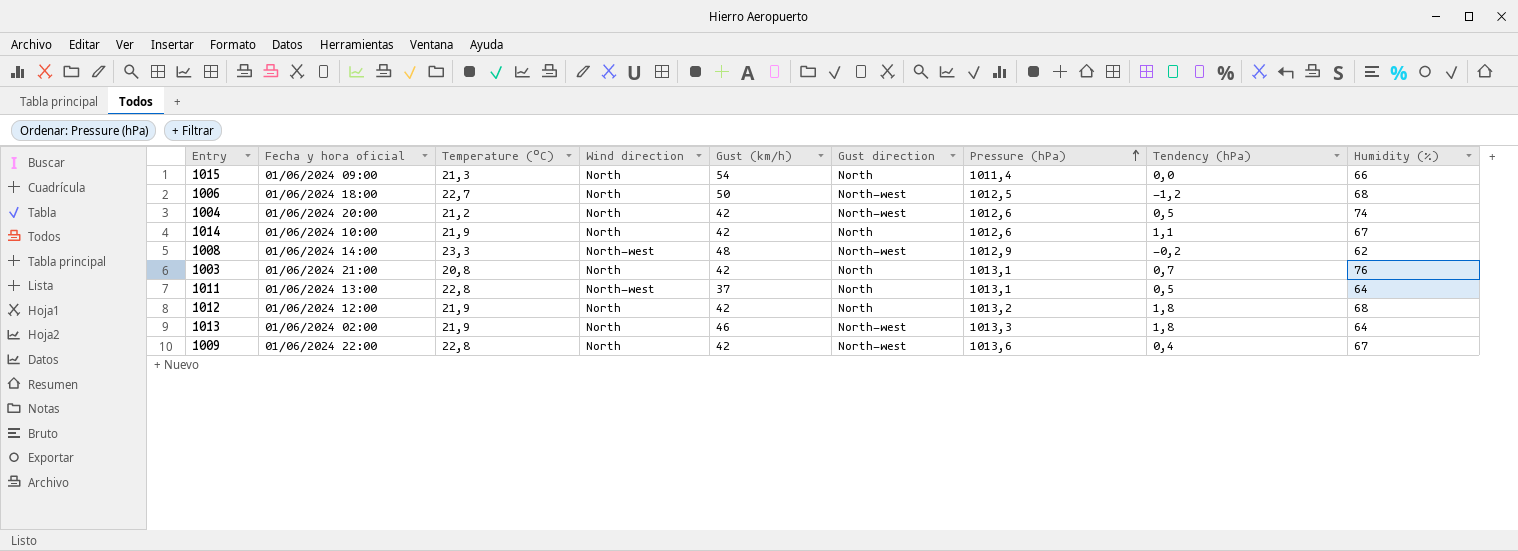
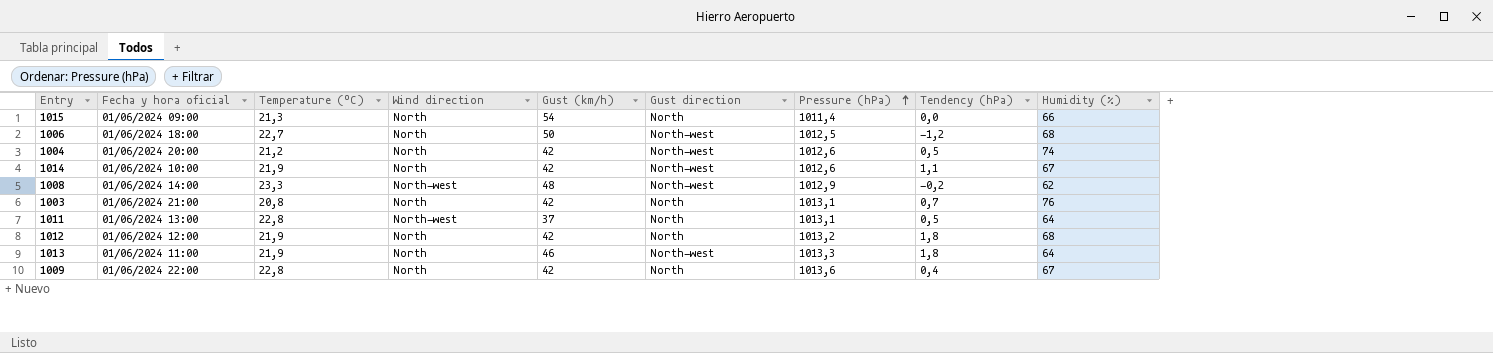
1014 | Gust direction: North -> North-west
1013 | Fecha y hora oficial: 01/06/2024 02:00 -> 01/06/2024 11:00
1009 | Gust direction: North-west -> North

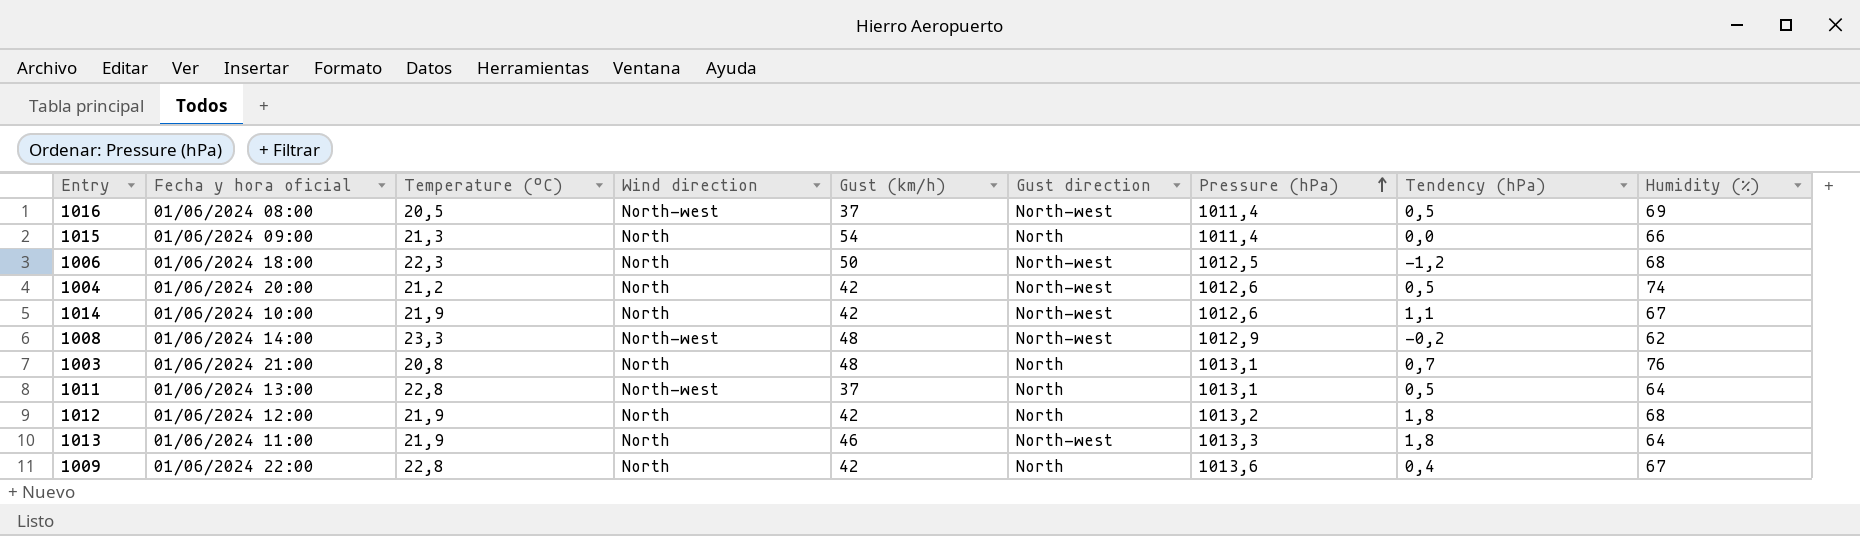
row 1016: none -> 01/06/2024 08:00 | 20,5 | North-west | 37 | North-west | 1011,4 | 0,5 | 69
1006 | Temperature (ºC): 22,7 -> 22,3
1003 | Gust (km/h): 42 -> 48

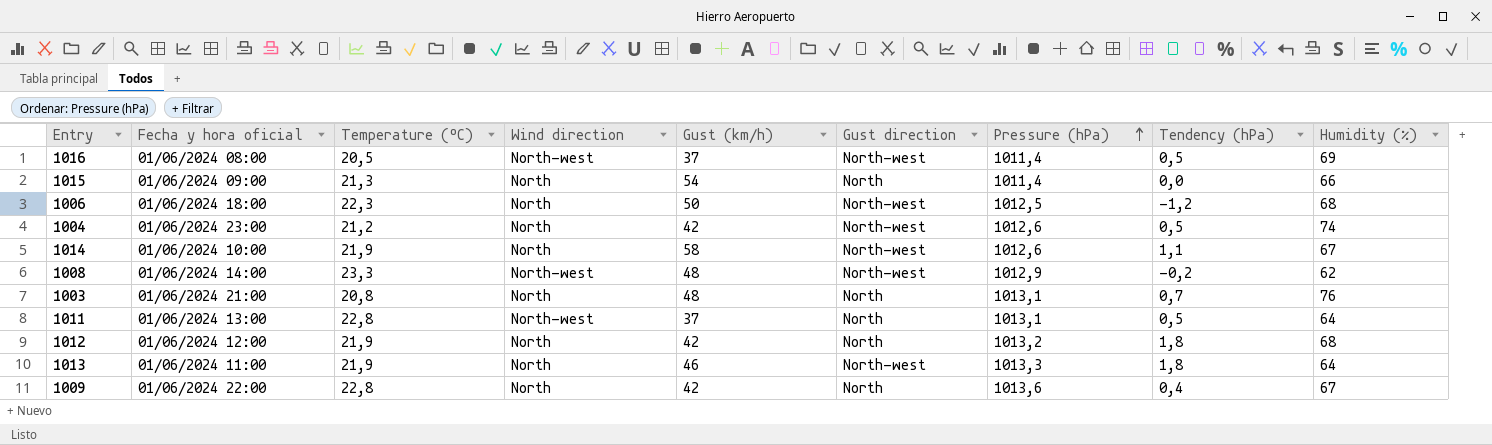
1004 | Fecha y hora oficial: 01/06/2024 20:00 -> 01/06/2024 23:00
1014 | Gust (km/h): 42 -> 58

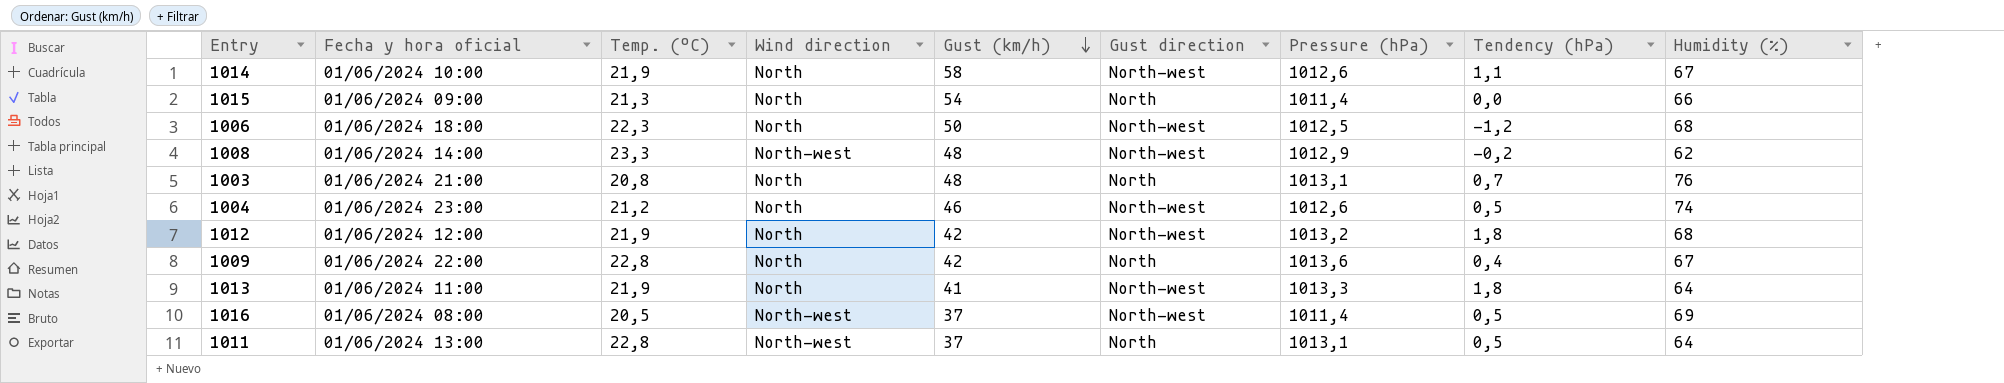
row order: Pressure (hPa) ascending -> Gust (km/h) descending
column name: Temperature (ºC) -> Temp. (ºC)
1004 | Gust (km/h): 42 -> 46
1012 | Gust direction: North -> North-west
1013 | Gust (km/h): 46 -> 41

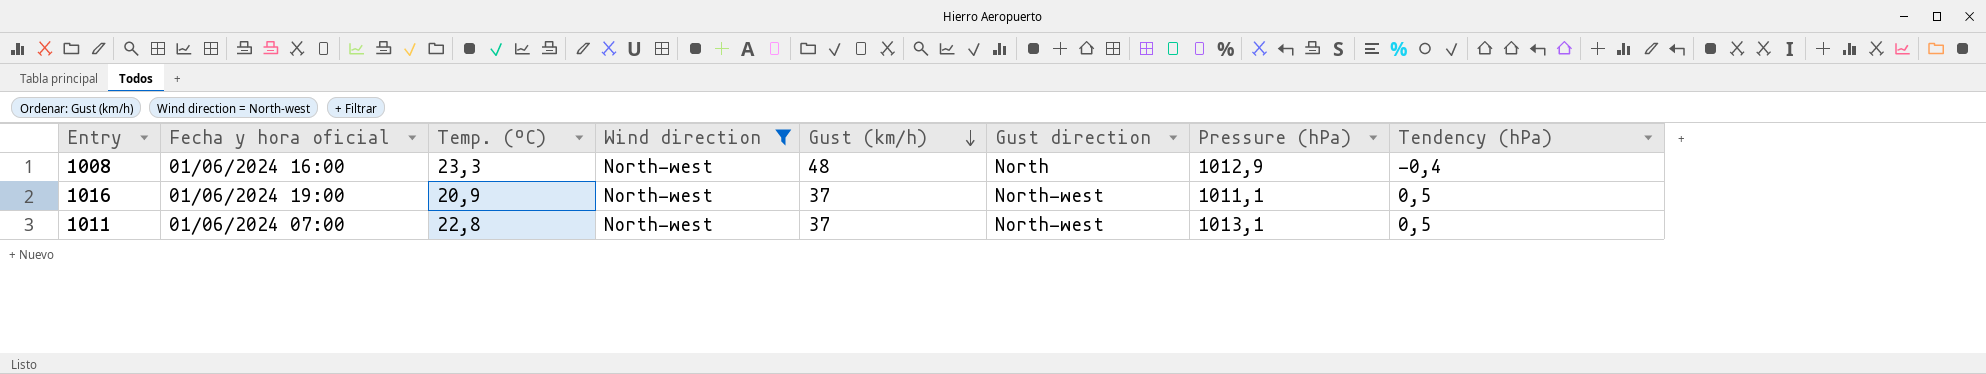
filter: none -> Wind direction = North-west
column Humidity (%) | position: 9 -> none
1008 | Fecha y hora oficial: 01/06/2024 14:00 -> 01/06/2024 16:00
1008 | Gust direction: North-west -> North
1008 | Tendency (hPa): -0,2 -> -0,4
1016 | Fecha y hora oficial: 01/06/2024 08:00 -> 01/06/2024 19:00
1016 | Temp. (ºC): 20,5 -> 20,9
1016 | Pressure (hPa): 1011,4 -> 1011,1
1011 | Fecha y hora oficial: 01/06/2024 13:00 -> 01/06/2024 07:00
1011 | Gust direction: North -> North-west

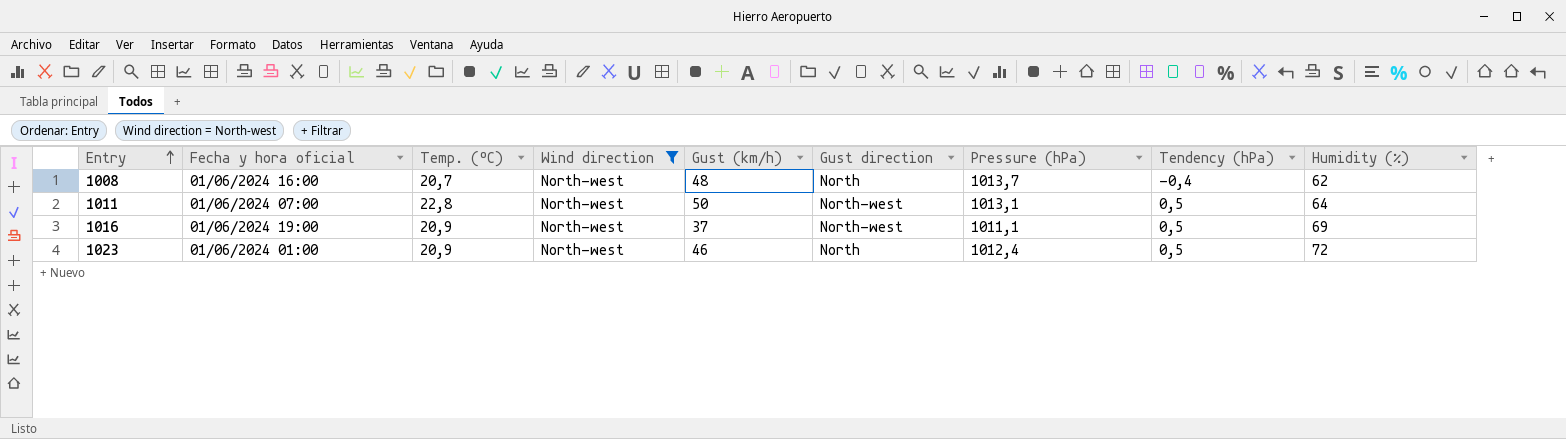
row order: Gust (km/h) descending -> Entry ascending
column Humidity (%) | position: none -> 9
1008 | Temp. (ºC): 23,3 -> 20,7
1008 | Pressure (hPa): 1012,9 -> 1013,7
1011 | Gust (km/h): 37 -> 50
row 1023: none -> 01/06/2024 01:00 | 20,9 | North-west | 46 | North | 1012,4 | 0,5 | 72

